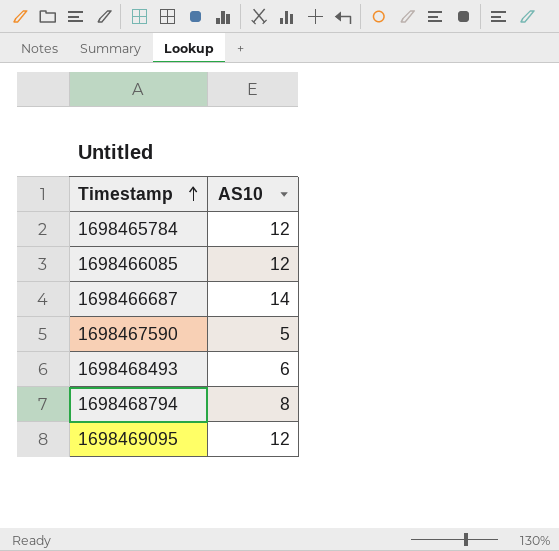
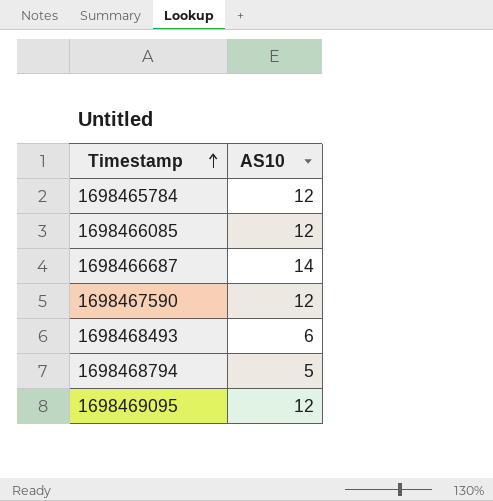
1698467590 | AS10: 5 -> 12
1698468794 | AS10: 8 -> 5

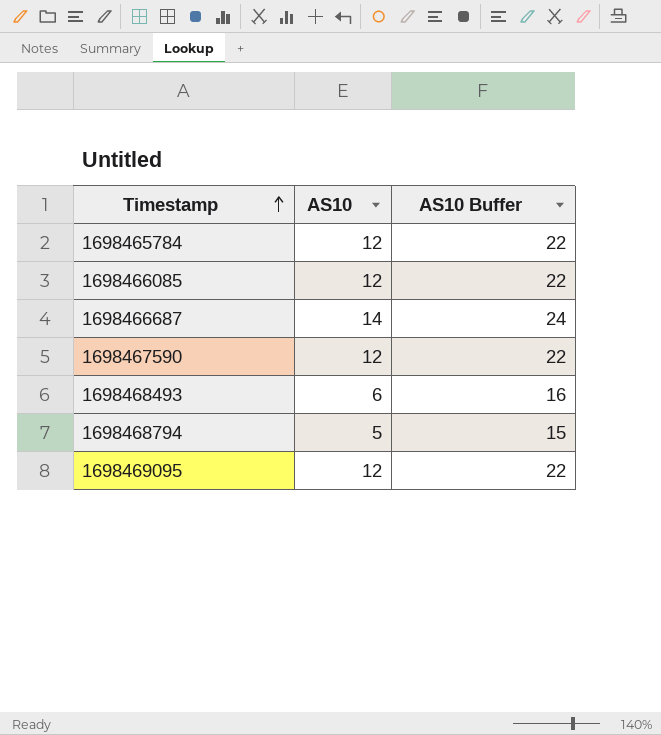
column AS10 Buffer | formula: none -> [AS10] + 10

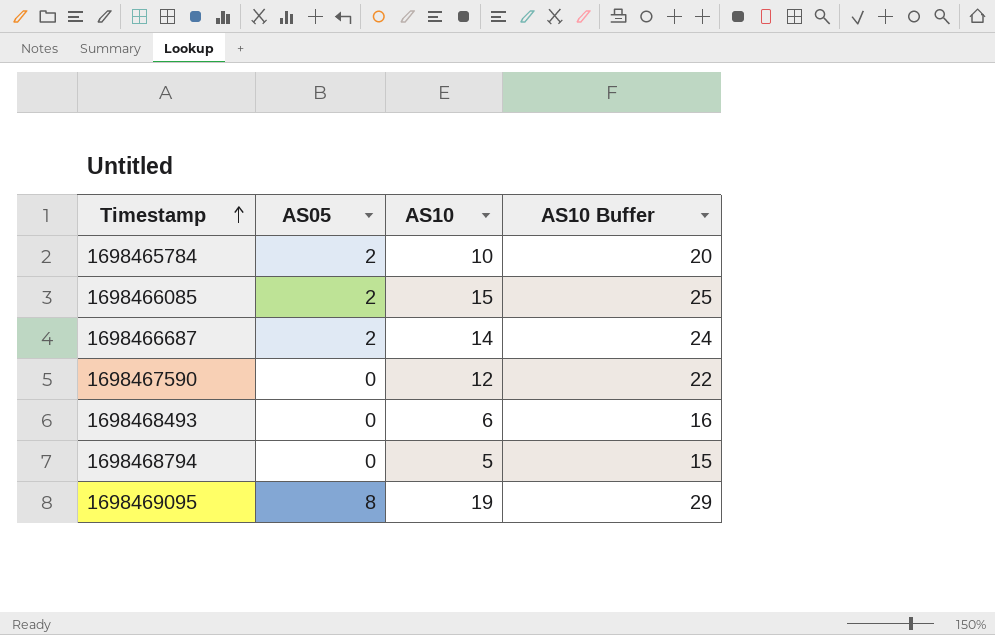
column AS05 | position: none -> 2
1698465784 | AS10: 12 -> 10
1698465784 | AS10 Buffer: 22 -> 20
1698466085 | AS10: 12 -> 15
1698466085 | AS10 Buffer: 22 -> 25
1698469095 | AS10: 12 -> 19
1698469095 | AS10 Buffer: 22 -> 29

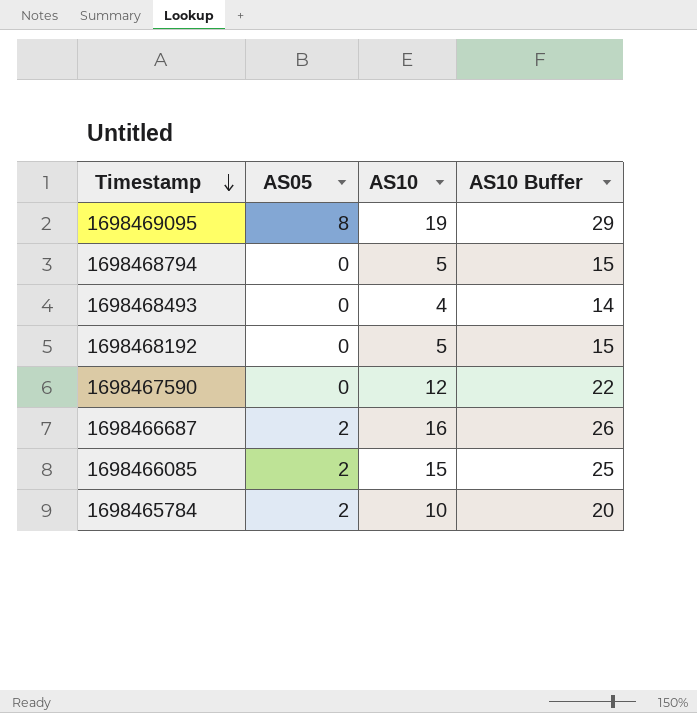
row order: Timestamp ascending -> Timestamp descending
1698468493 | AS10: 6 -> 4
1698468493 | AS10 Buffer: 16 -> 14
row 1698468192: none -> 0 | 5 | 15
1698466687 | AS10: 14 -> 16
1698466687 | AS10 Buffer: 24 -> 26

